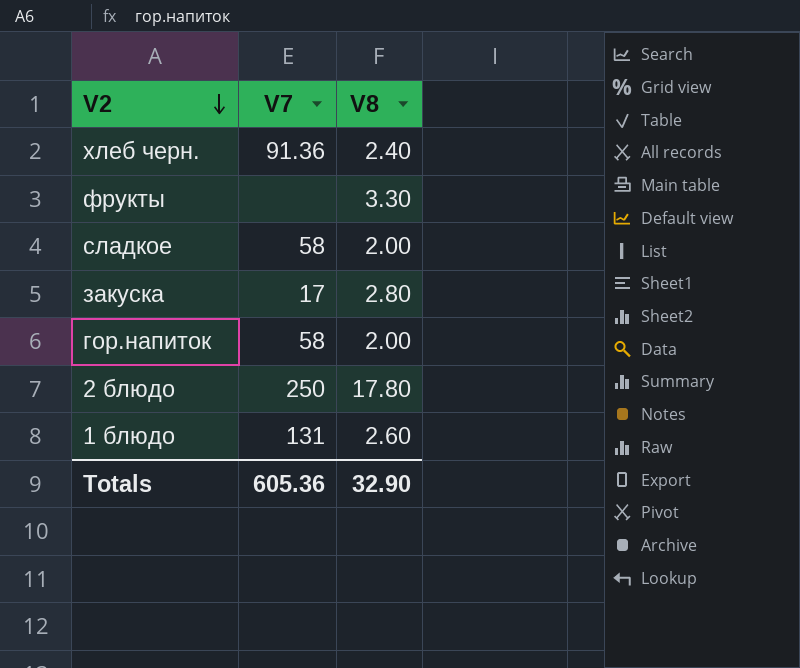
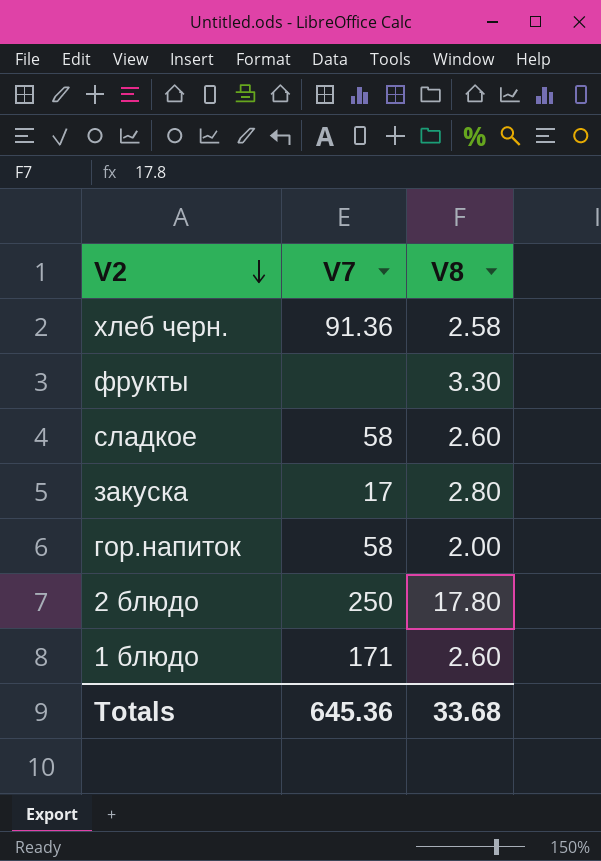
хлеб черн. | V8: 2.40 -> 2.58
сладкое | V8: 2.00 -> 2.60
1 блюдо | V7: 131 -> 171
Totals | V7: 605.36 -> 645.36
Totals | V8: 32.90 -> 33.68

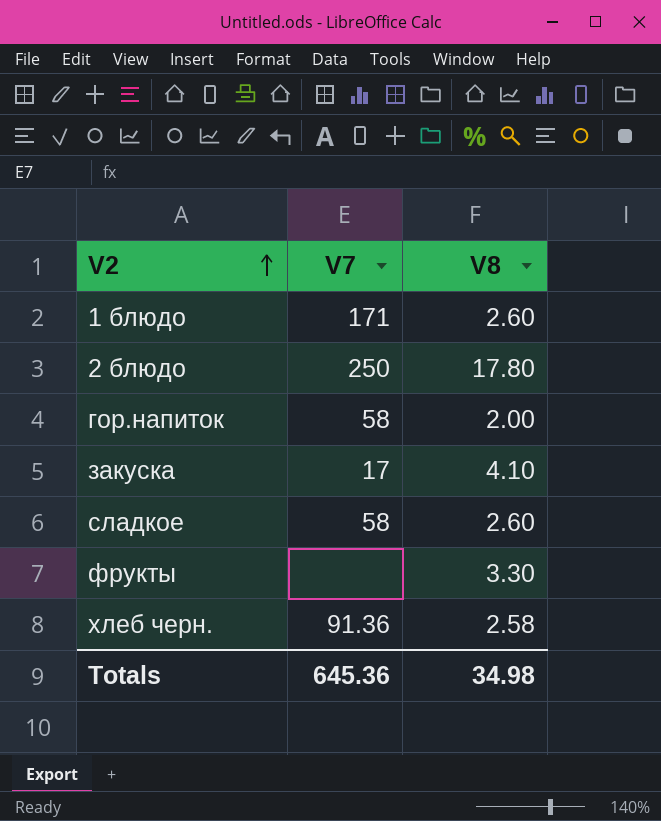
row order: V2 descending -> V2 ascending
закуска | V8: 2.80 -> 4.10
Totals | V8: 33.68 -> 34.98

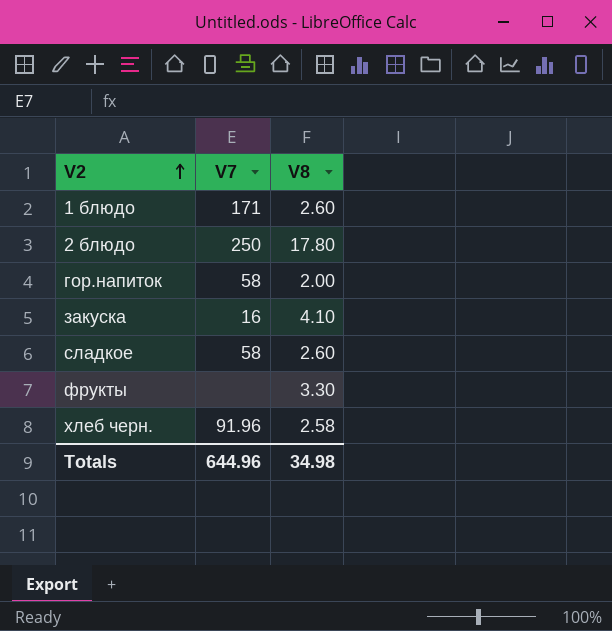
закуска | V7: 17 -> 16
хлеб черн. | V7: 91.36 -> 91.96
Totals | V7: 645.36 -> 644.96

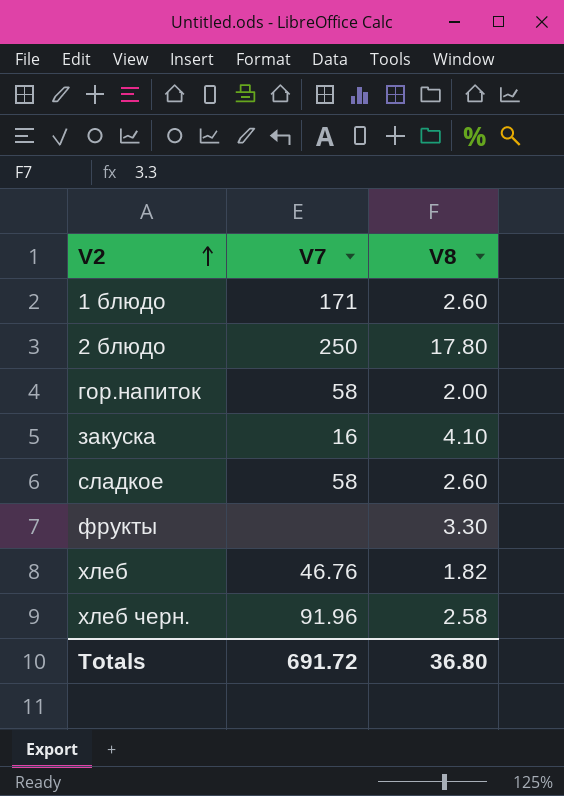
row хлеб: none -> 46.76 | 1.82
Totals | V7: 644.96 -> 691.72
Totals | V8: 34.98 -> 36.80

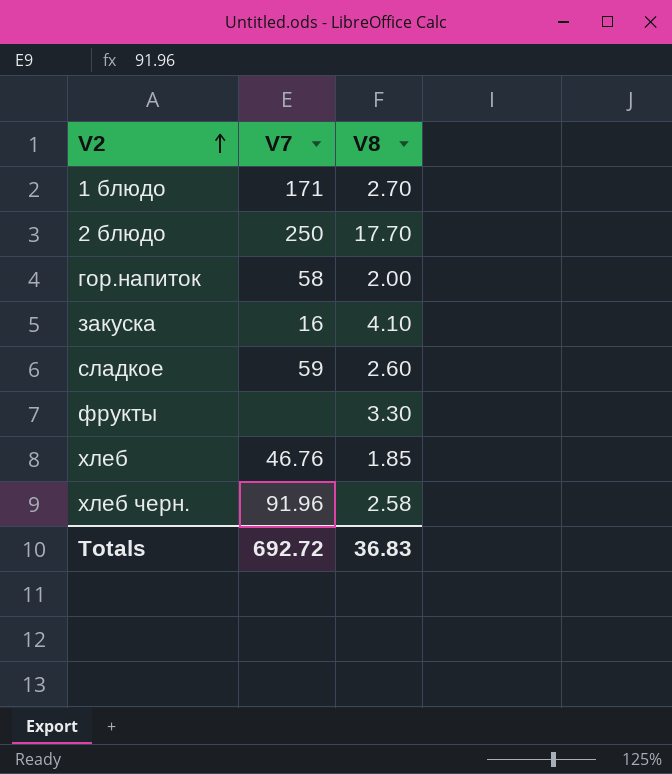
1 блюдо | V8: 2.60 -> 2.70
2 блюдо | V8: 17.80 -> 17.70
сладкое | V7: 58 -> 59
хлеб | V8: 1.82 -> 1.85
Totals | V7: 691.72 -> 692.72
Totals | V8: 36.80 -> 36.83

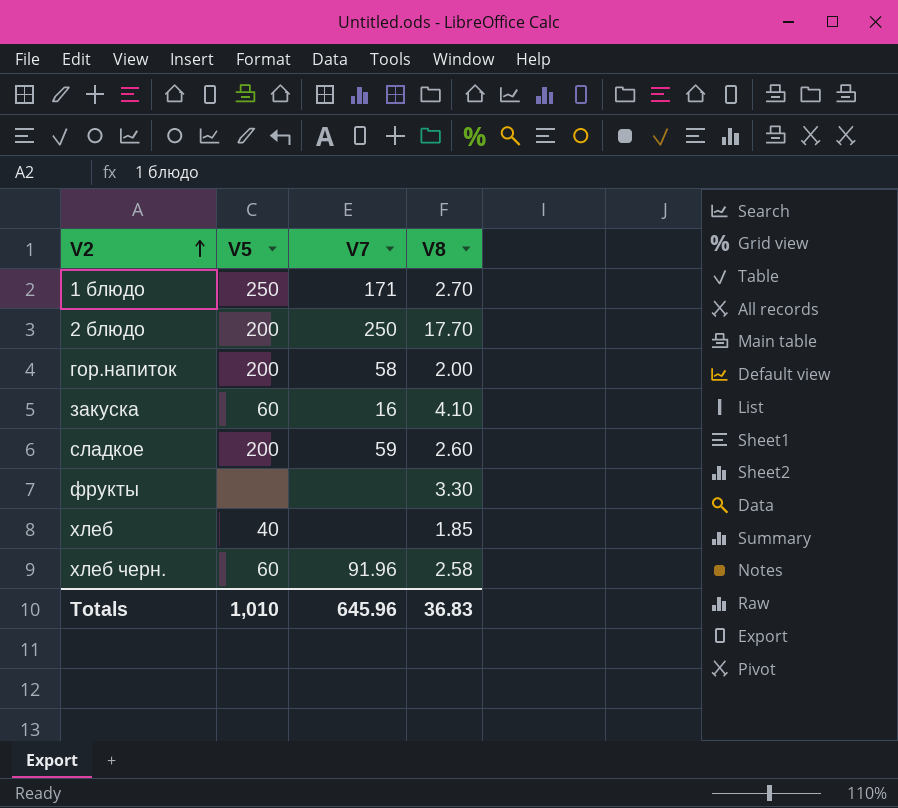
column V5 | position: none -> 2
хлеб | V7: 46.76 -> none
Totals | V7: 692.72 -> 645.96

